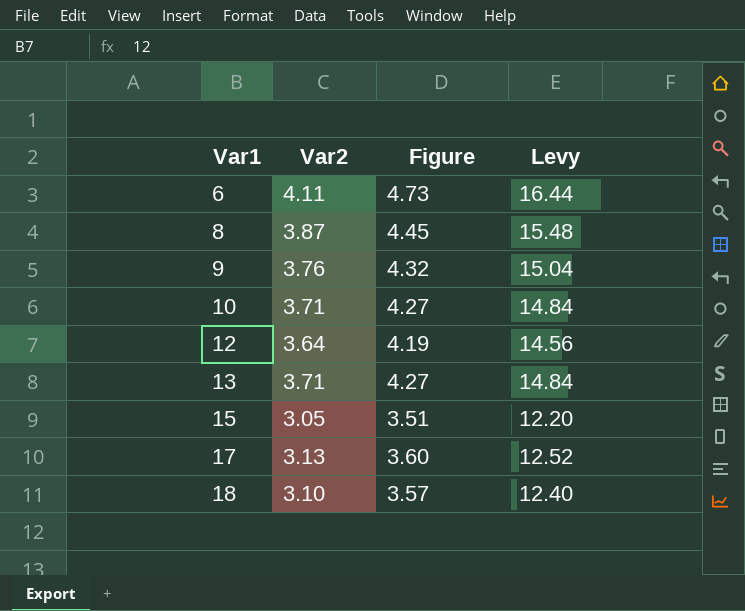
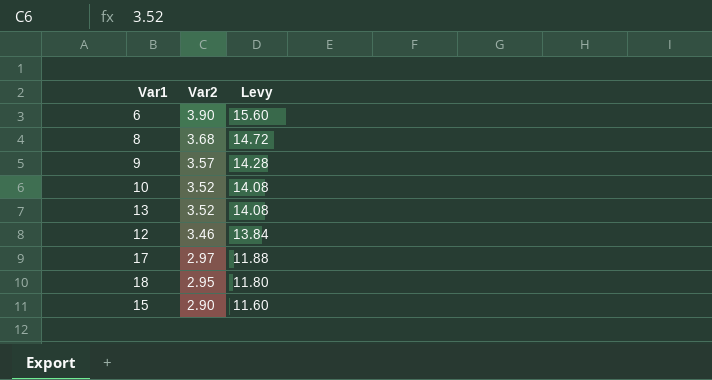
row order: Var1 ascending -> Var2 descending
column Figure | formula: [Var2] * 1.15 -> none
6 | Var2: 4.11 -> 3.90
6 | Levy: 16.44 -> 15.60
8 | Var2: 3.87 -> 3.68
8 | Levy: 15.48 -> 14.72
9 | Var2: 3.76 -> 3.57
9 | Levy: 15.04 -> 14.28
10 | Var2: 3.71 -> 3.52
10 | Levy: 14.84 -> 14.08
13 | Var2: 3.71 -> 3.52
13 | Levy: 14.84 -> 14.08
12 | Var2: 3.64 -> 3.46
12 | Levy: 14.56 -> 13.84
17 | Var2: 3.13 -> 2.97
17 | Levy: 12.52 -> 11.88
18 | Var2: 3.10 -> 2.95
18 | Levy: 12.40 -> 11.80
15 | Var2: 3.05 -> 2.90
15 | Levy: 12.20 -> 11.60

